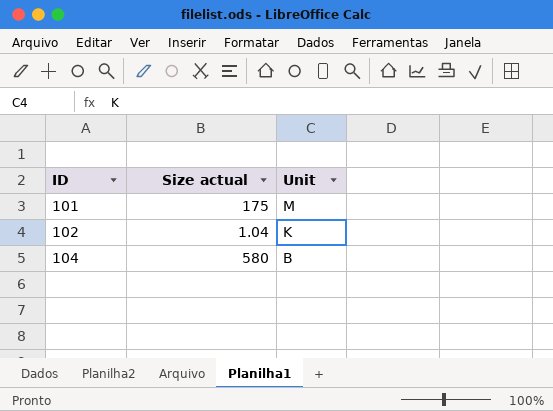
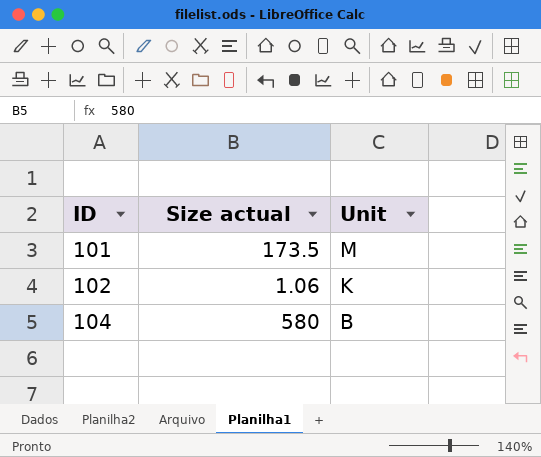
101 | Size actual: 175 -> 173.5
102 | Size actual: 1.04 -> 1.06

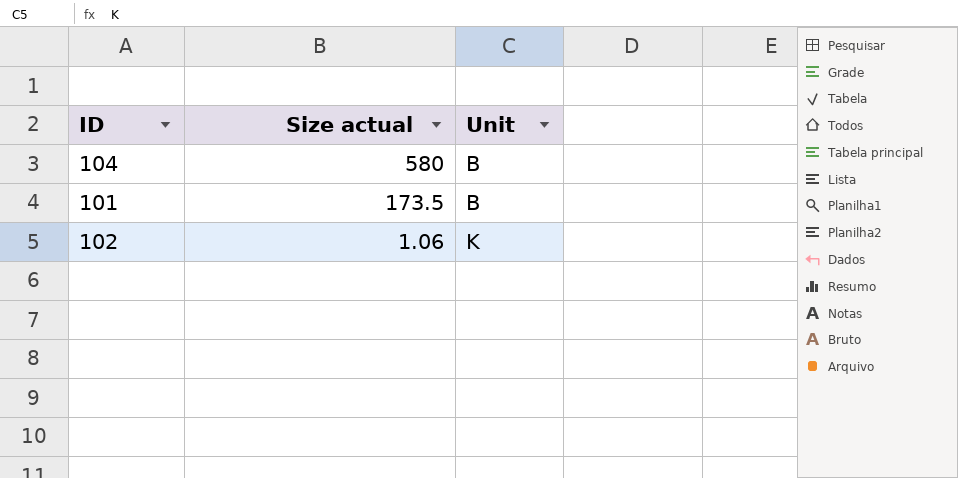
row order: ID ascending -> Size actual descending
101 | Unit: M -> B

